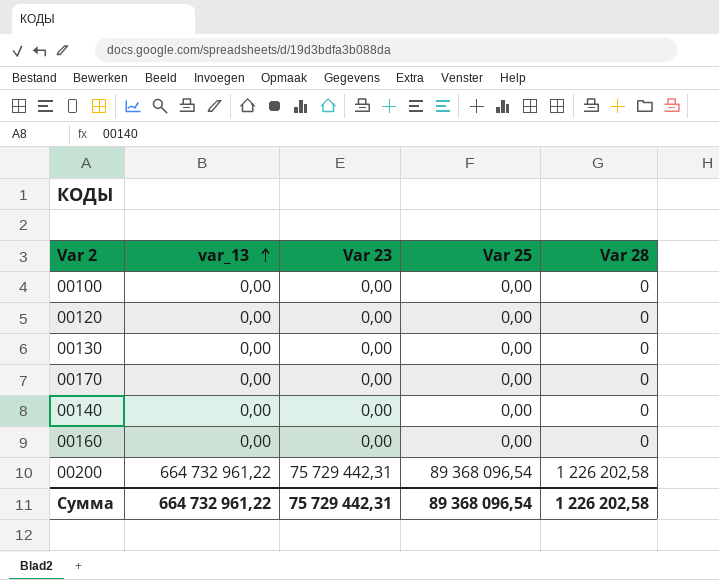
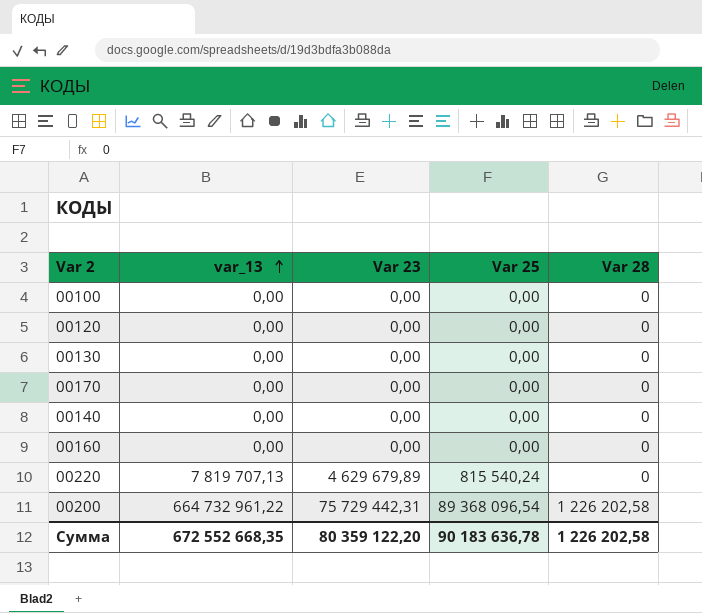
row 00220: none -> 7 819 707,13 | 4 629 679,89 | 815 540,24 | 0
Сумма | var_13: 664 732 961,22 -> 672 552 668,35
Сумма | Var 23: 75 729 442,31 -> 80 359 122,20
Сумма | Var 25: 89 368 096,54 -> 90 183 636,78

